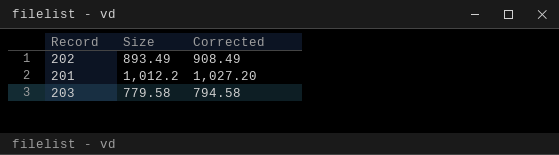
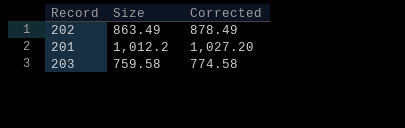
202 | Size: 893.49 -> 863.49
202 | Corrected: 908.49 -> 878.49
203 | Size: 779.58 -> 759.58
203 | Corrected: 794.58 -> 774.58

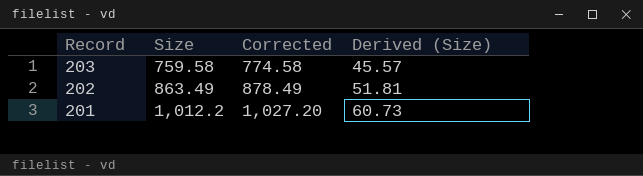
row order: none -> Record descending
column Derived (Size) | formula: none -> [Size] * 0.06

